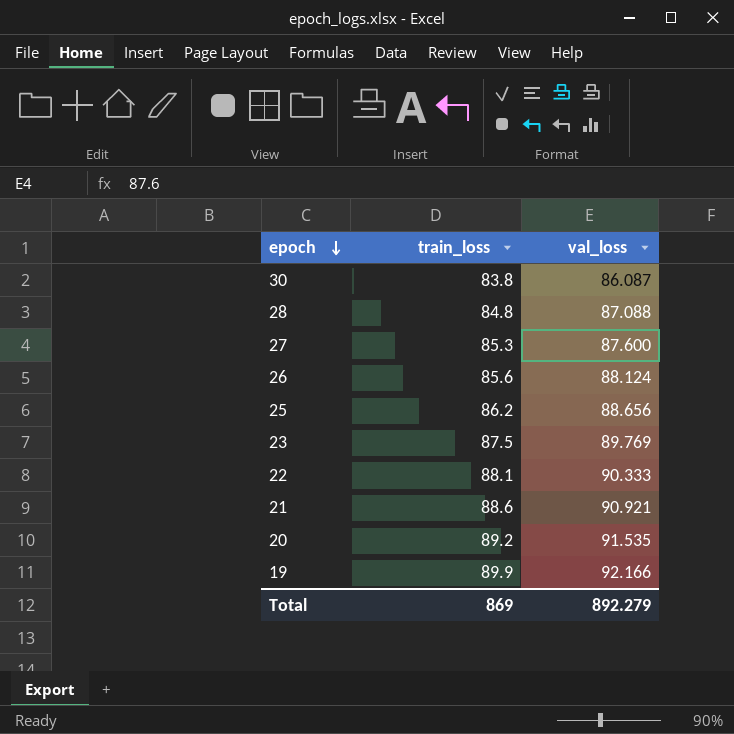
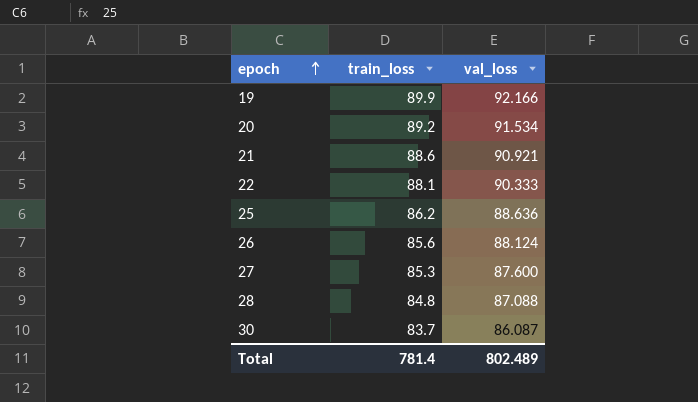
row order: epoch descending -> epoch ascending
row 23: 87.5 | 89.769 -> none
20 | val_loss: 91.535 -> 91.534
25 | val_loss: 88.656 -> 88.636
30 | train_loss: 83.8 -> 83.7
Total | train_loss: 869 -> 781.4
Total | val_loss: 892.279 -> 802.489

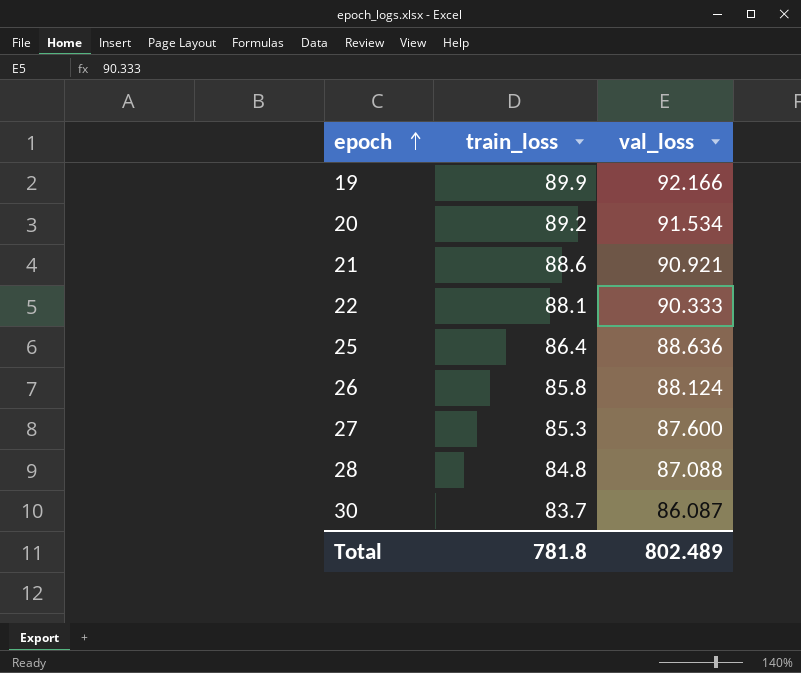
25 | train_loss: 86.2 -> 86.4
26 | train_loss: 85.6 -> 85.8
Total | train_loss: 781.4 -> 781.8

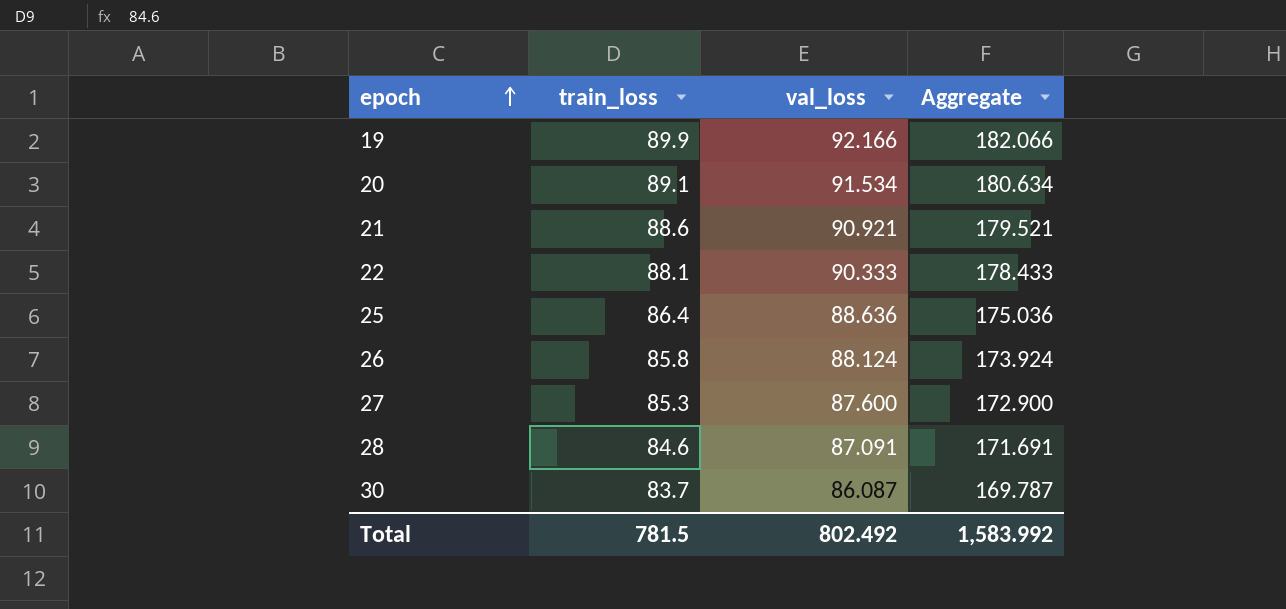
column Aggregate | formula: none -> [train_loss] + [val_loss]
20 | train_loss: 89.2 -> 89.1
28 | train_loss: 84.8 -> 84.6
28 | val_loss: 87.088 -> 87.091
Total | train_loss: 781.8 -> 781.5
Total | val_loss: 802.489 -> 802.492

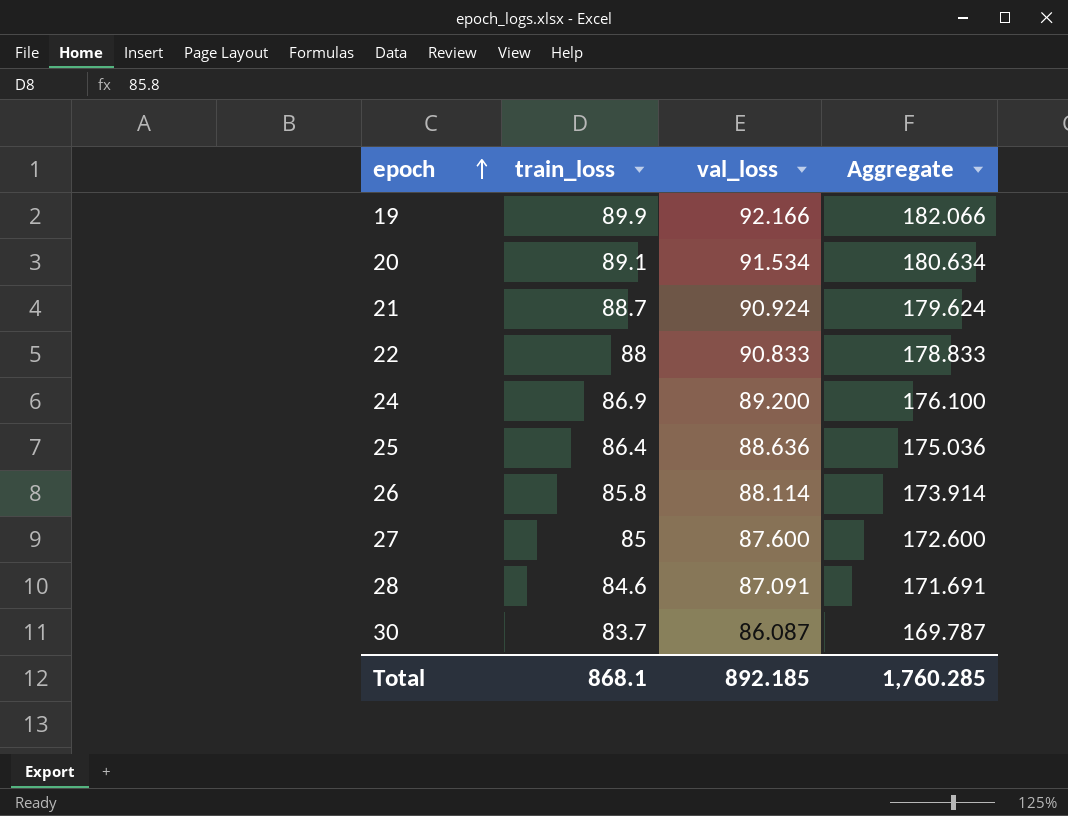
21 | train_loss: 88.6 -> 88.7
21 | val_loss: 90.921 -> 90.924
21 | Aggregate: 179.521 -> 179.624
22 | train_loss: 88.1 -> 88
22 | val_loss: 90.333 -> 90.833
22 | Aggregate: 178.433 -> 178.833
row 24: none -> 86.9 | 89.200 | 176.100
26 | val_loss: 88.124 -> 88.114
26 | Aggregate: 173.924 -> 173.914
27 | train_loss: 85.3 -> 85
27 | Aggregate: 172.900 -> 172.600
Total | train_loss: 781.5 -> 868.1
Total | val_loss: 802.492 -> 892.185
Total | Aggregate: 1,583.992 -> 1,760.285

